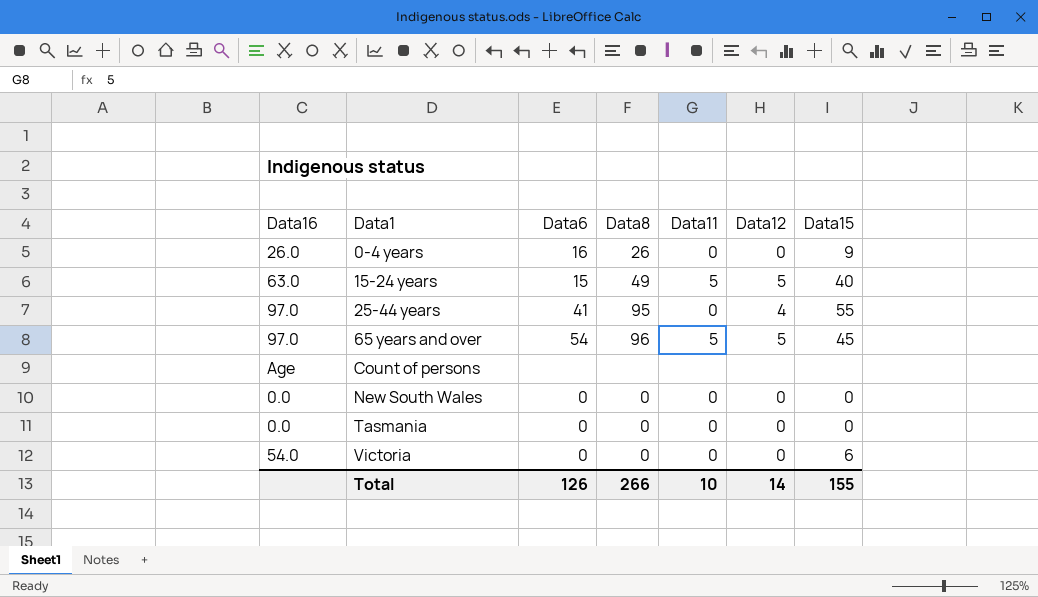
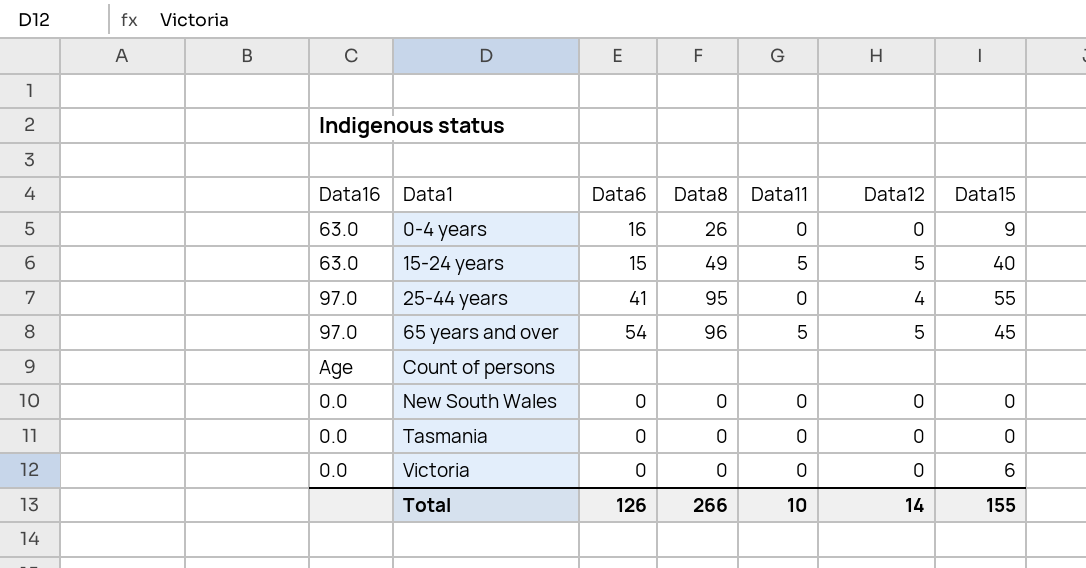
0-4 years | Data16: 26.0 -> 63.0
Victoria | Data16: 54.0 -> 0.0

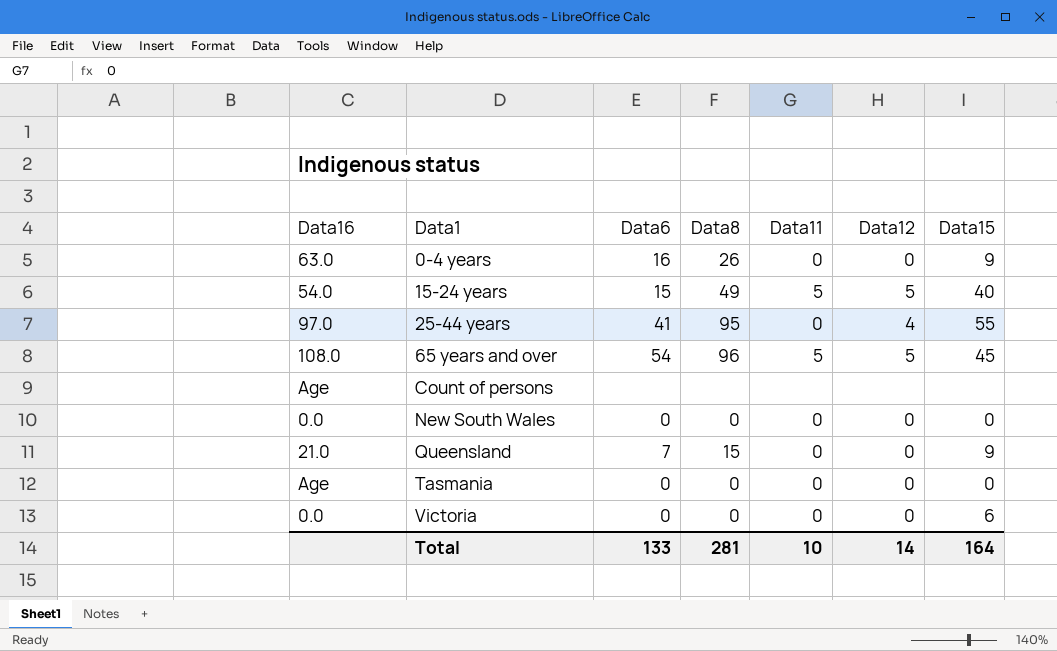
15-24 years | Data16: 63.0 -> 54.0
65 years and over | Data16: 97.0 -> 108.0
row Queensland: none -> 21.0 | 7 | 15 | 0 | 0 | 9
Tasmania | Data16: 0.0 -> Age
Total | Data6: 126 -> 133
Total | Data8: 266 -> 281
Total | Data15: 155 -> 164

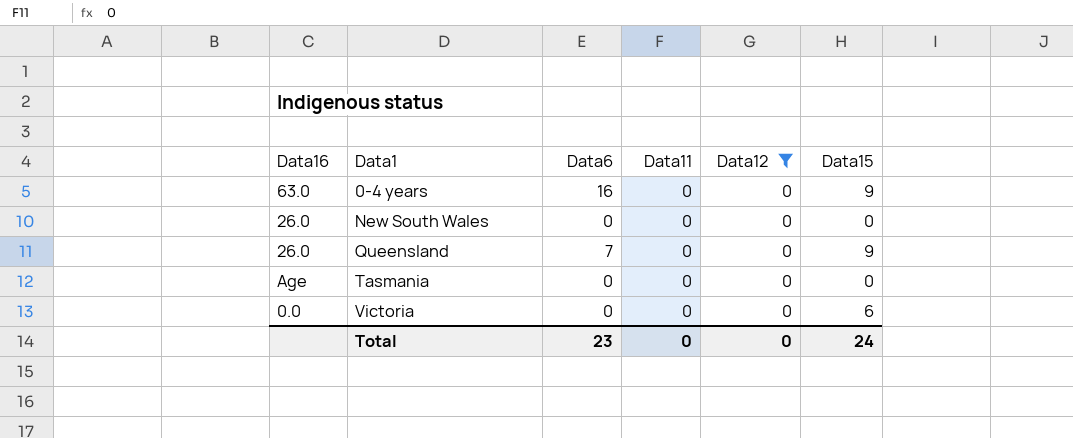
filter: none -> Data12 = 0
column Data8 | position: 4 -> none
New South Wales | Data16: 0.0 -> 26.0
Queensland | Data16: 21.0 -> 26.0
Total | Data6: 133 -> 23
Total | Data11: 10 -> 0
Total | Data12: 14 -> 0
Total | Data15: 164 -> 24

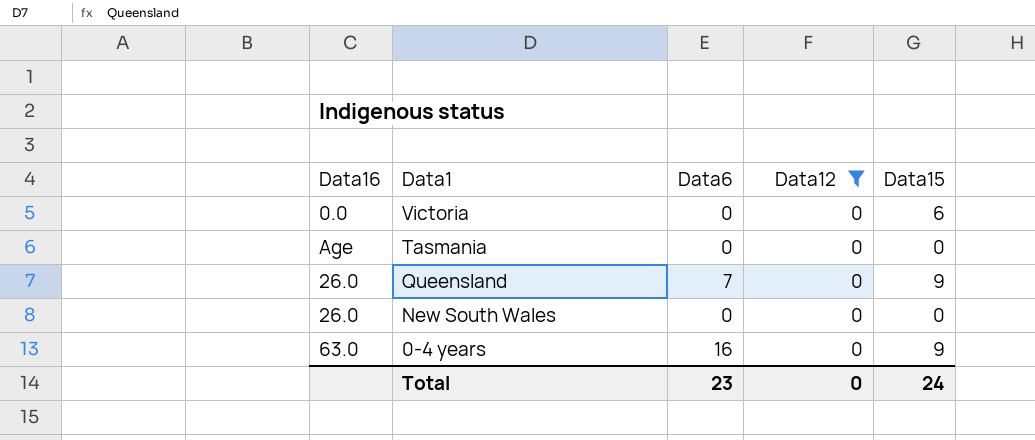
row order: Data1 ascending -> Data1 descending
column Data11 | position: 4 -> none

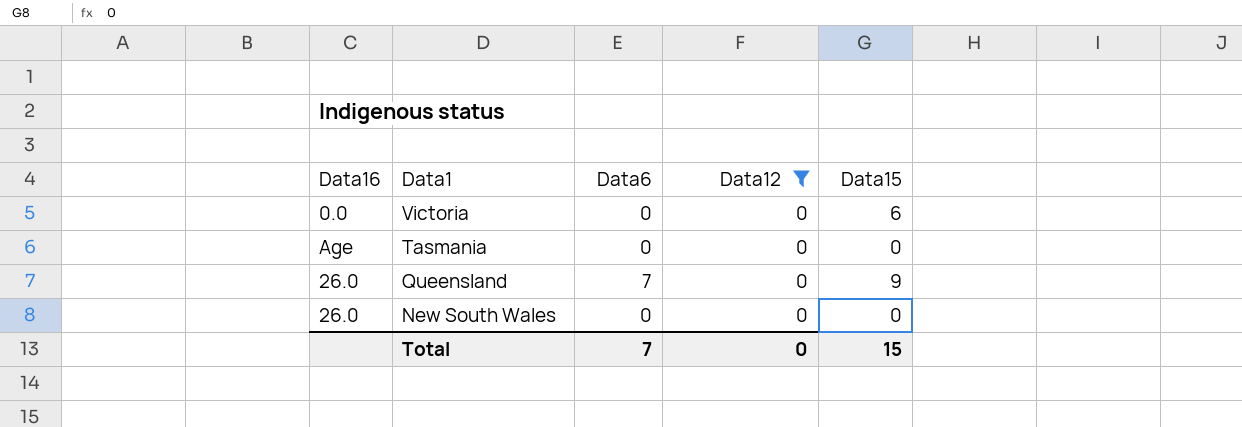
row 0-4 years: 63.0 | 16 | 0 | 9 -> none
Total | Data6: 23 -> 7
Total | Data15: 24 -> 15

